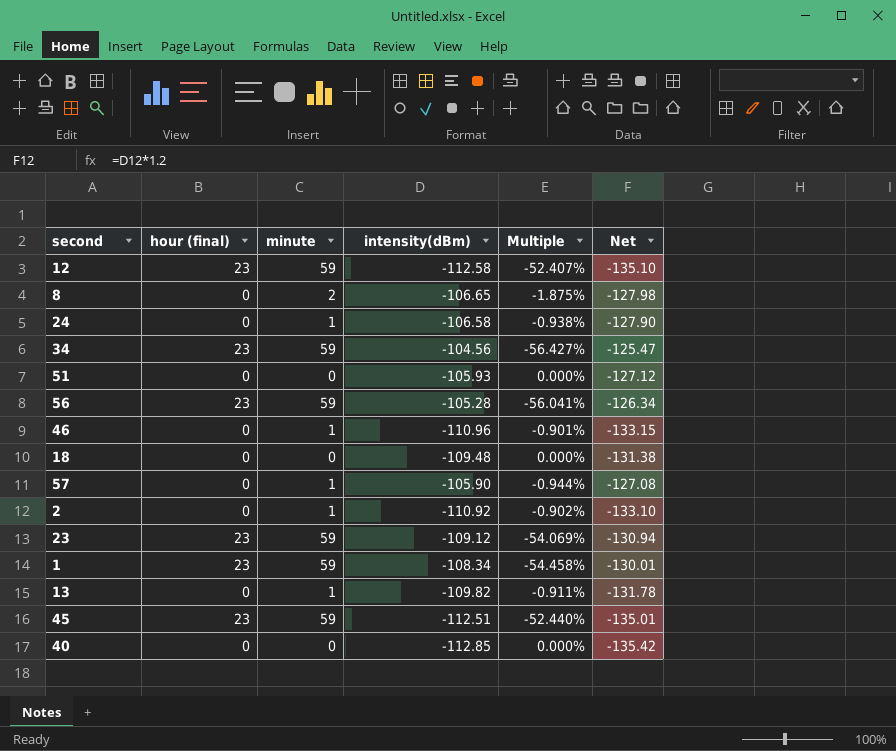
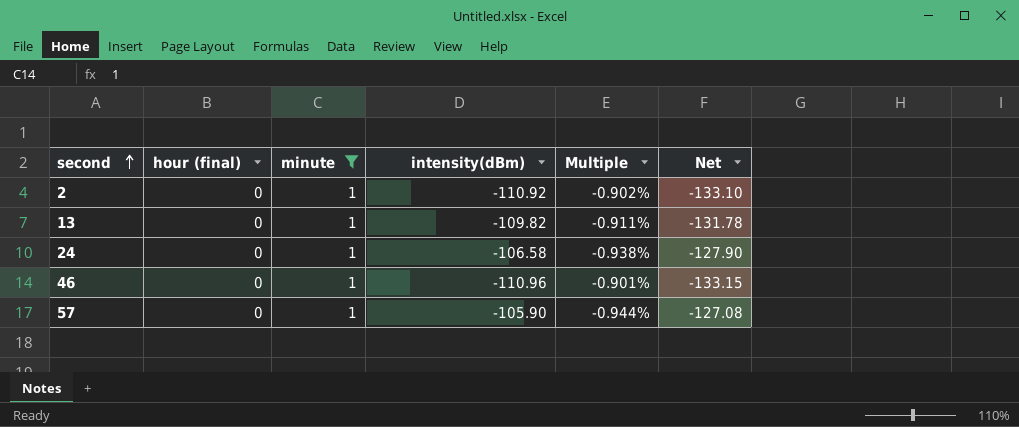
filter: none -> minute = 1
row order: none -> second ascending

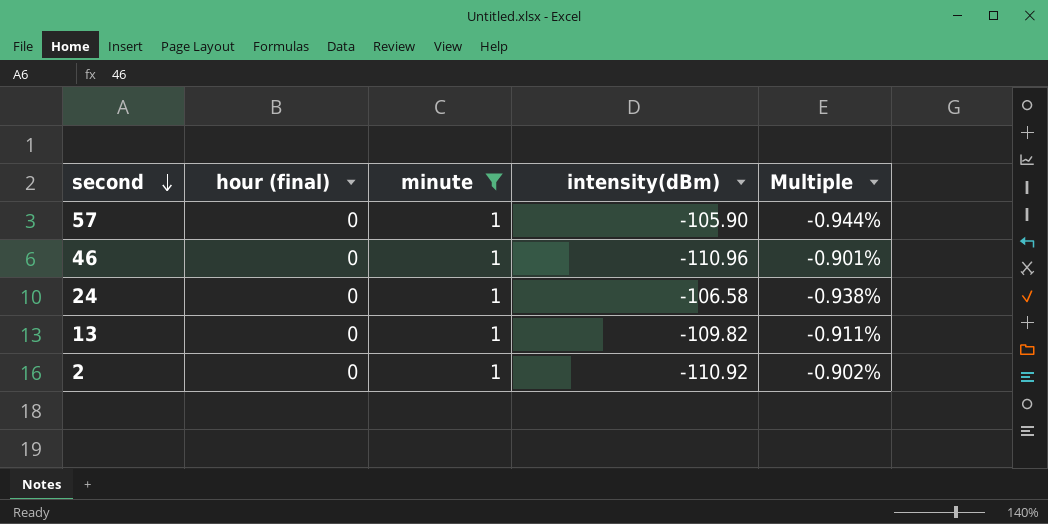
row order: second ascending -> second descending
column Net | formula: [intensity(dBm)] * 1.2 -> none

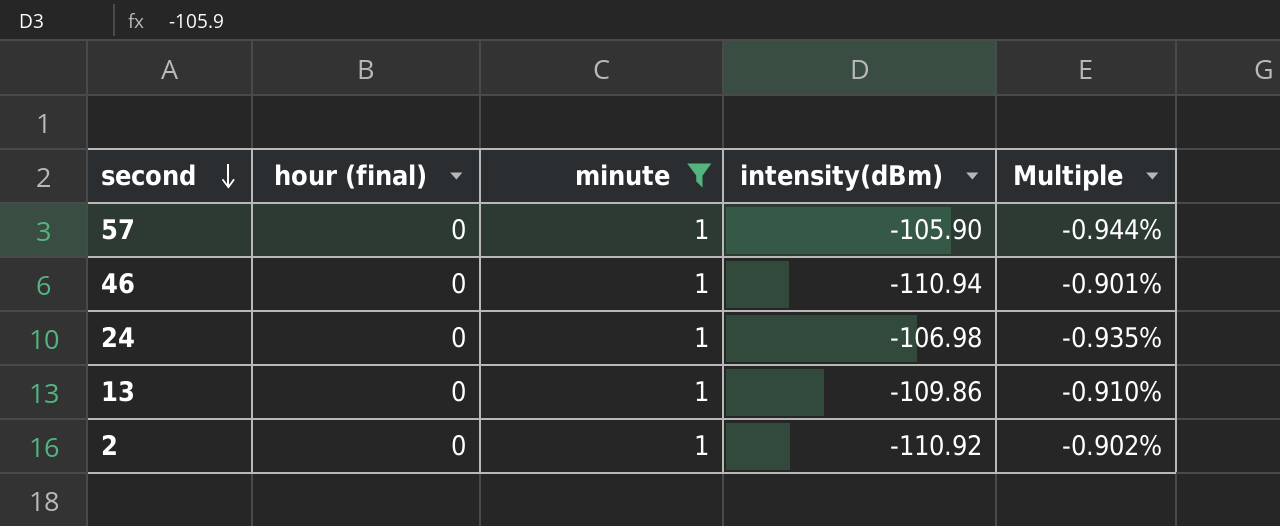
46 | intensity(dBm): -110.96 -> -110.94
24 | intensity(dBm): -106.58 -> -106.98
24 | Multiple: -0.938% -> -0.935%
13 | intensity(dBm): -109.82 -> -109.86
13 | Multiple: -0.911% -> -0.910%

